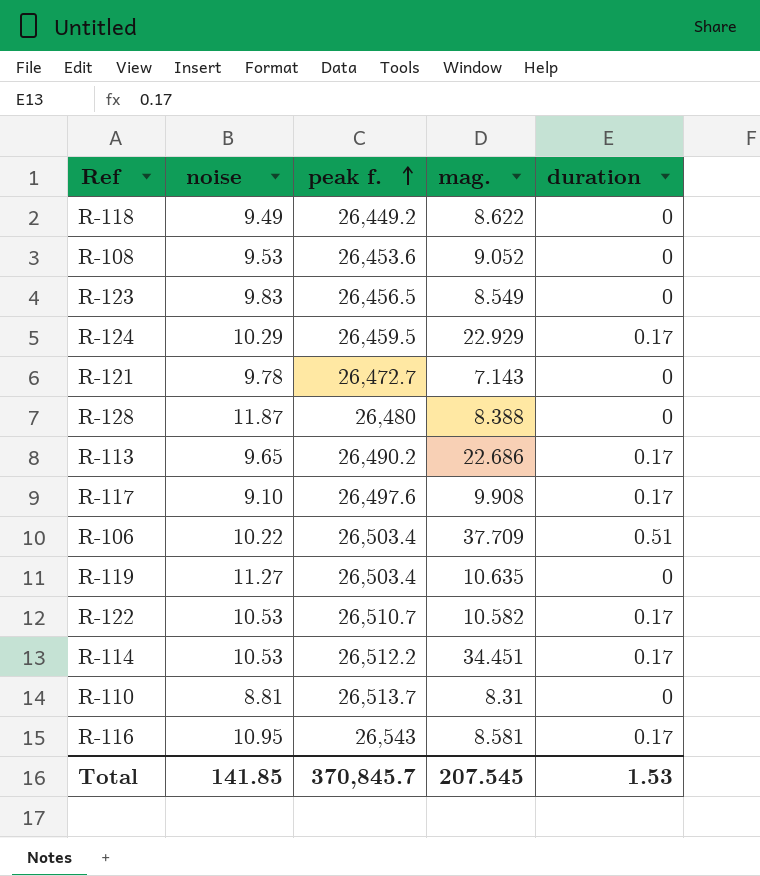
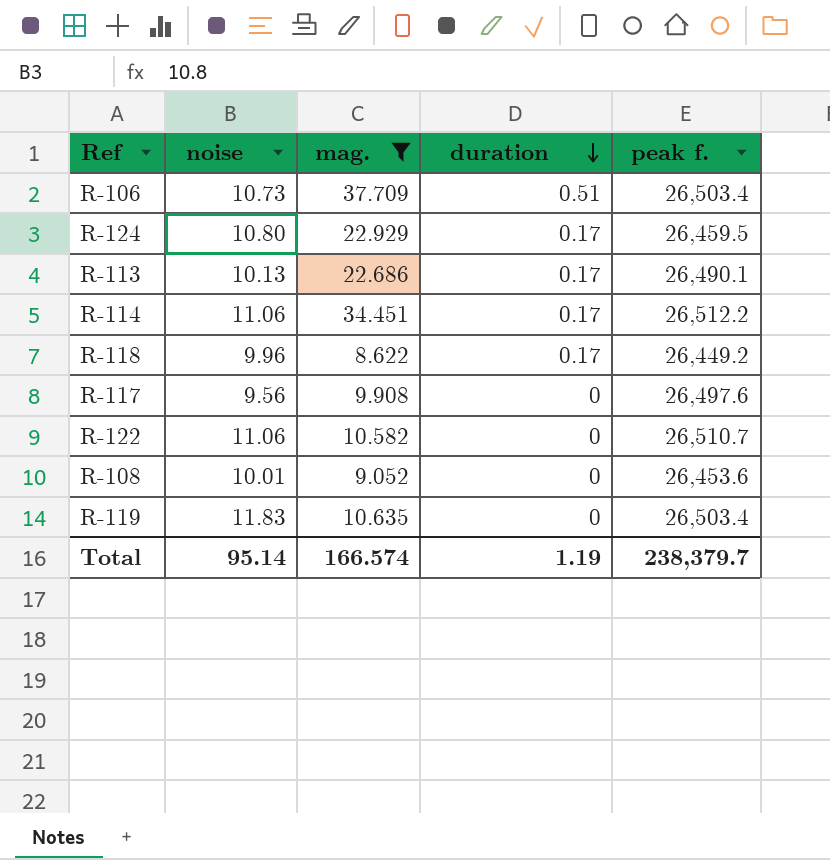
filter: none -> mag. >= 8.622
row order: peak f. ascending -> duration descending
column peak f. | position: 3 -> 5
R-106 | noise: 10.22 -> 10.73
R-124 | noise: 10.29 -> 10.80
R-113 | noise: 9.65 -> 10.13
R-113 | peak f.: 26,490.2 -> 26,490.1
R-114 | noise: 10.53 -> 11.06
R-118 | noise: 9.49 -> 9.96
R-118 | duration: 0 -> 0.17
R-117 | noise: 9.10 -> 9.56
R-117 | duration: 0.17 -> 0
R-122 | noise: 10.53 -> 11.06
R-122 | duration: 0.17 -> 0
R-108 | noise: 9.53 -> 10.01
R-119 | noise: 11.27 -> 11.83
Total | noise: 141.85 -> 95.14
Total | mag.: 207.545 -> 166.574
Total | duration: 1.53 -> 1.19
Total | peak f.: 370,845.7 -> 238,379.7

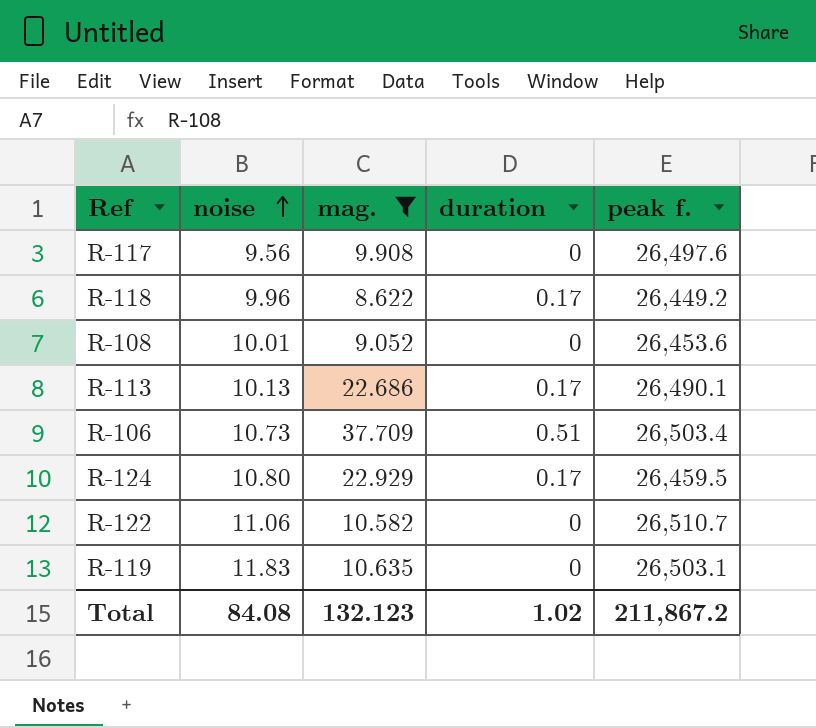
row order: duration descending -> noise ascending
row R-114: 11.06 | 34.451 | 0.17 | 26,512.2 -> none
R-119 | peak f.: 26,503.4 -> 26,503.1
Total | noise: 95.14 -> 84.08
Total | mag.: 166.574 -> 132.123
Total | duration: 1.19 -> 1.02
Total | peak f.: 238,379.7 -> 211,867.2

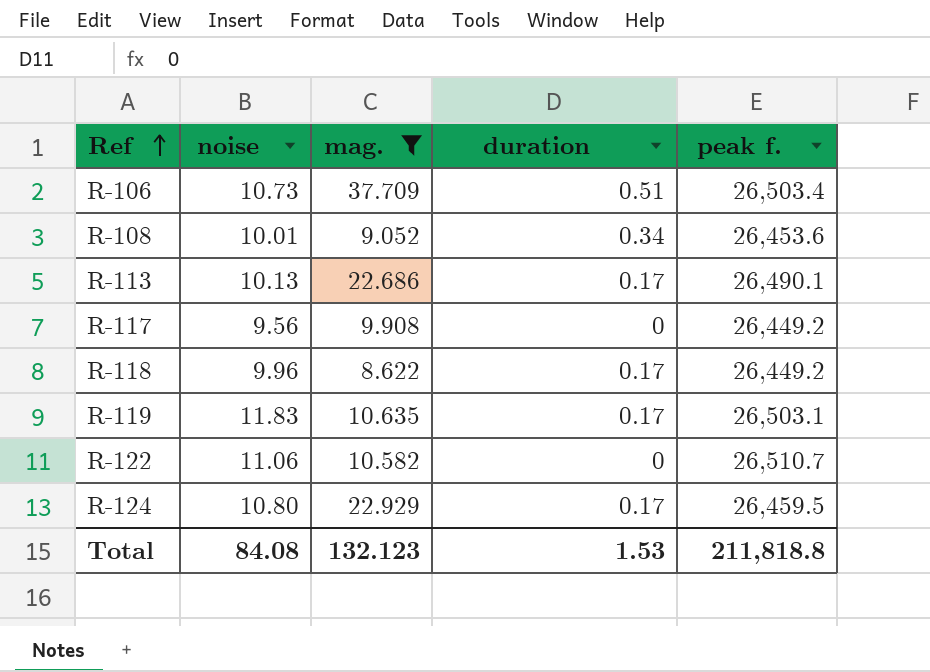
row order: noise ascending -> Ref ascending
R-108 | duration: 0 -> 0.34
R-117 | peak f.: 26,497.6 -> 26,449.2
R-119 | duration: 0 -> 0.17
Total | duration: 1.02 -> 1.53
Total | peak f.: 211,867.2 -> 211,818.8

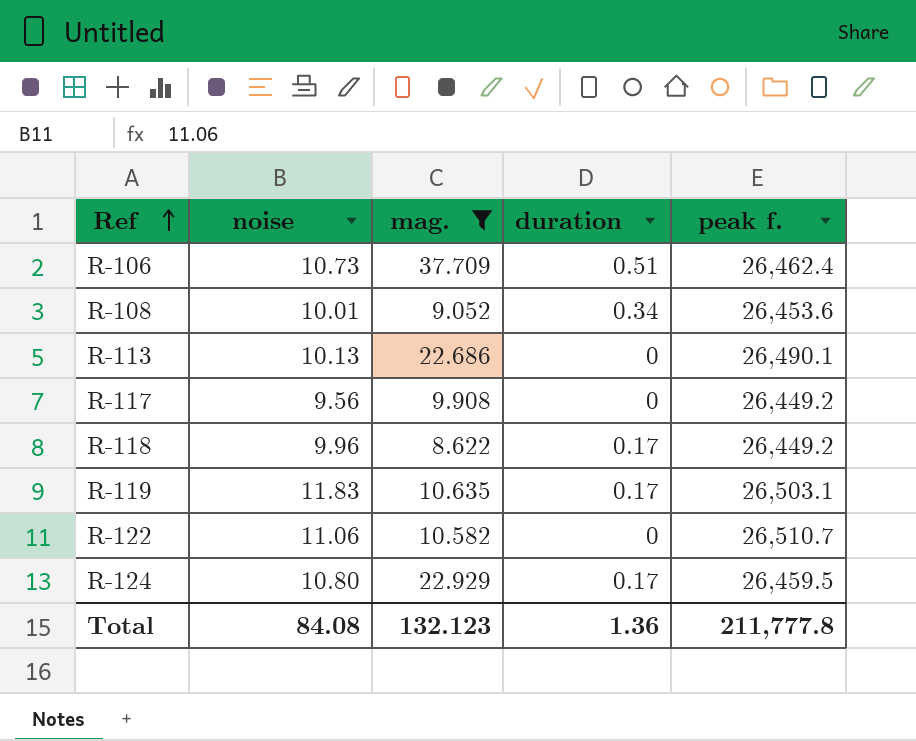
R-106 | peak f.: 26,503.4 -> 26,462.4
R-113 | duration: 0.17 -> 0
Total | duration: 1.53 -> 1.36
Total | peak f.: 211,818.8 -> 211,777.8

